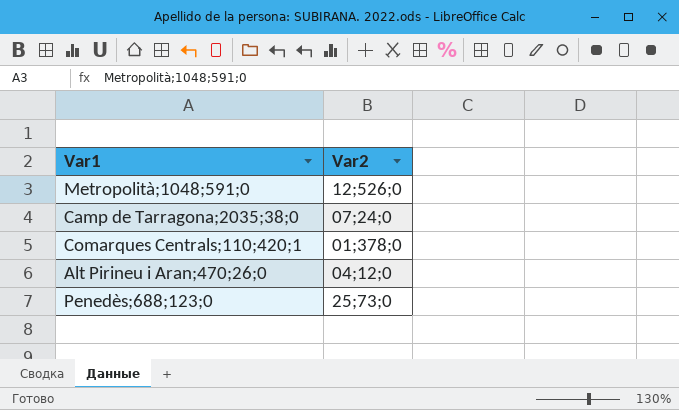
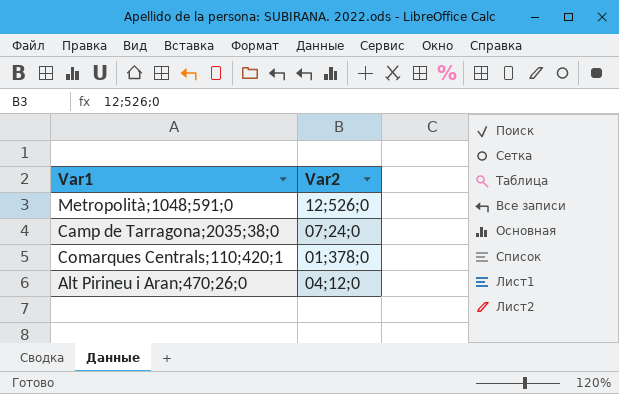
row Penedès;688;123;0: 25;73;0 -> none

